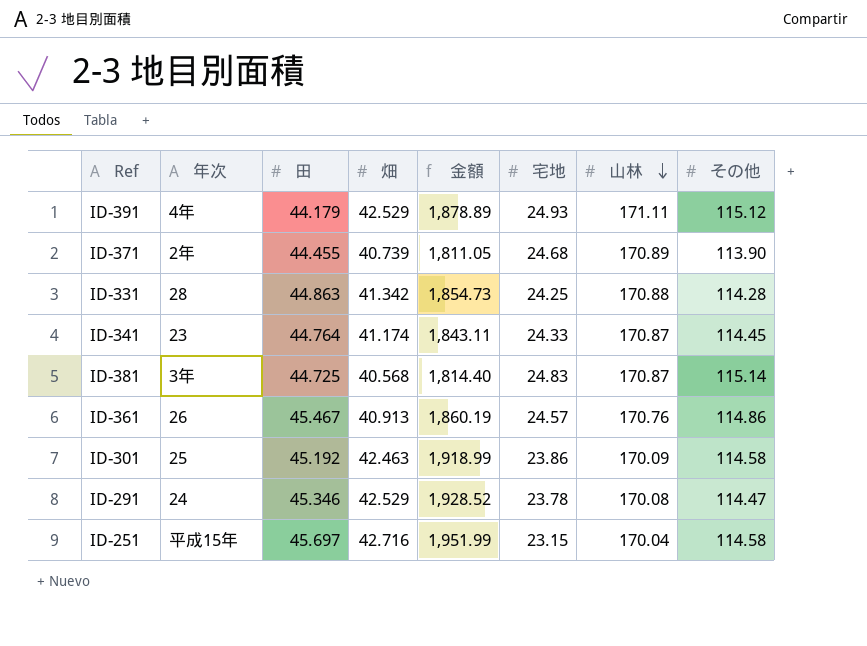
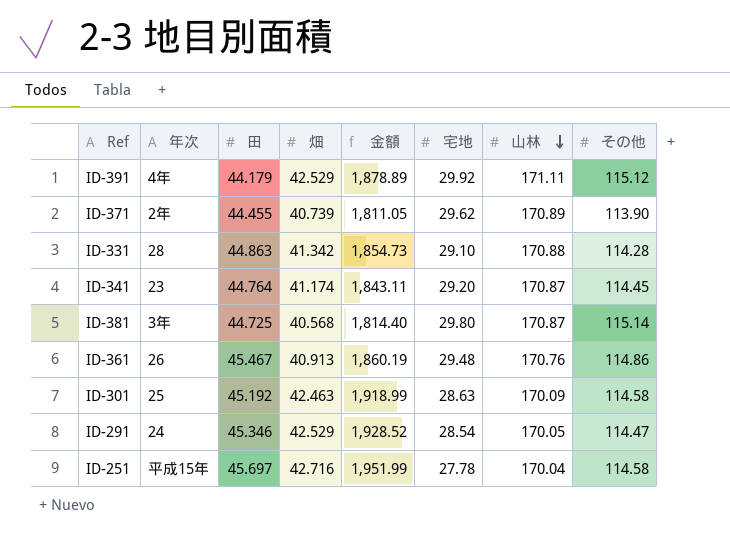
ID-391 | 宅地: 24.93 -> 29.92
ID-371 | 宅地: 24.68 -> 29.62
ID-331 | 宅地: 24.25 -> 29.10
ID-341 | 宅地: 24.33 -> 29.20
ID-381 | 宅地: 24.83 -> 29.80
ID-361 | 宅地: 24.57 -> 29.48
ID-301 | 宅地: 23.86 -> 28.63
ID-291 | 宅地: 23.78 -> 28.54
ID-291 | 山林: 170.08 -> 170.05
ID-251 | 宅地: 23.15 -> 27.78

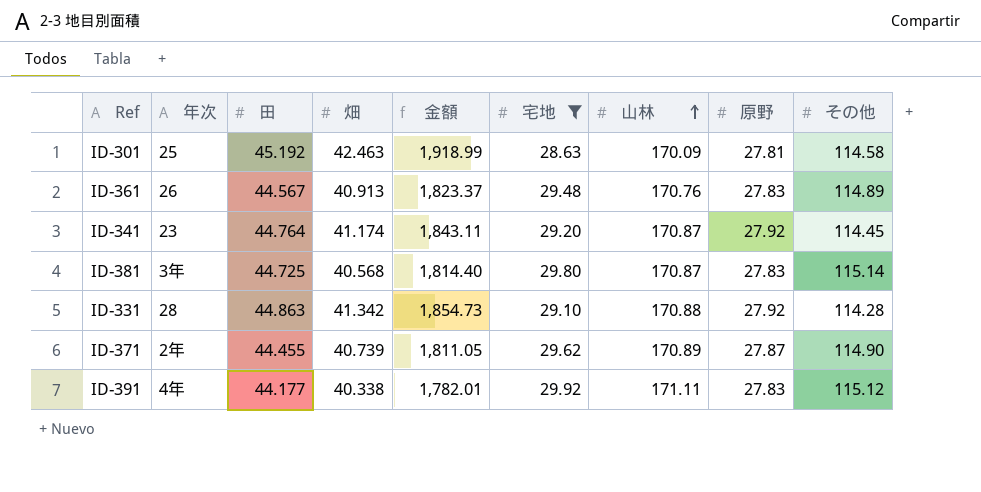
filter: none -> 宅地 >= 28.63
row order: 山林 descending -> 山林 ascending
column 原野 | position: none -> 8
ID-361 | 田: 45.467 -> 44.567
ID-361 | 金額: 1,860.19 -> 1,823.37
ID-361 | その他: 114.86 -> 114.89
ID-371 | その他: 113.90 -> 114.90
ID-391 | 田: 44.179 -> 44.177
ID-391 | 畑: 42.529 -> 40.338
ID-391 | 金額: 1,878.89 -> 1,782.01

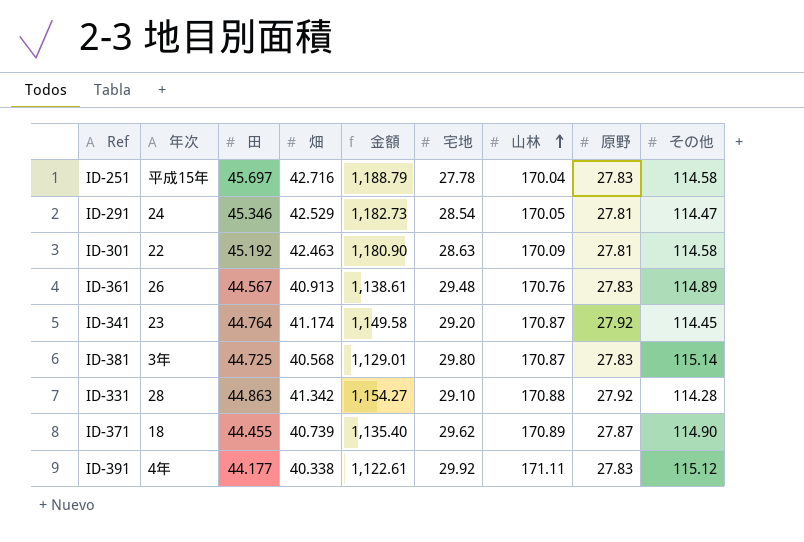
filter: 宅地 >= 28.63 -> none
column 金額 | formula: [田] * [畑] -> [畑] * [原野]
ID-301 | 年次: 25 -> 22
ID-371 | 年次: 2年 -> 18

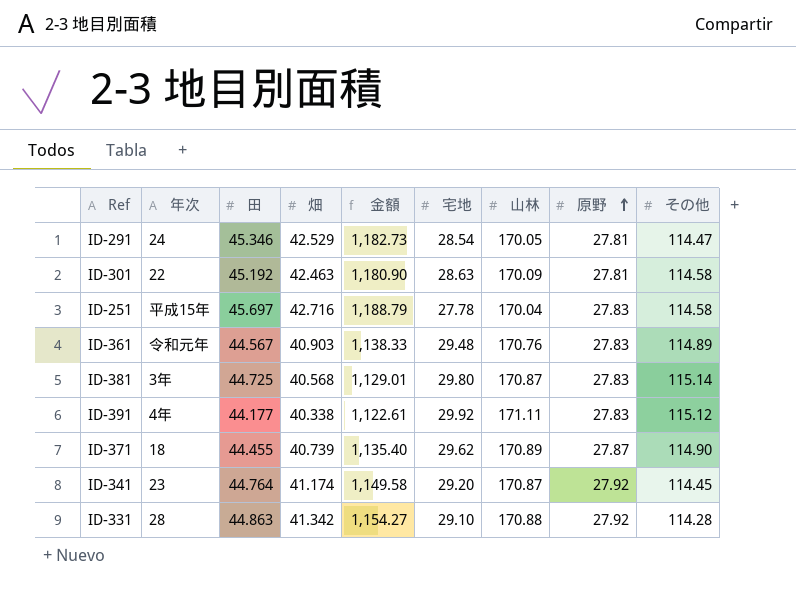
row order: 山林 ascending -> 原野 ascending
ID-361 | 年次: 26 -> 令和元年
ID-361 | 畑: 40.913 -> 40.903
ID-361 | 金額: 1,138.61 -> 1,138.33

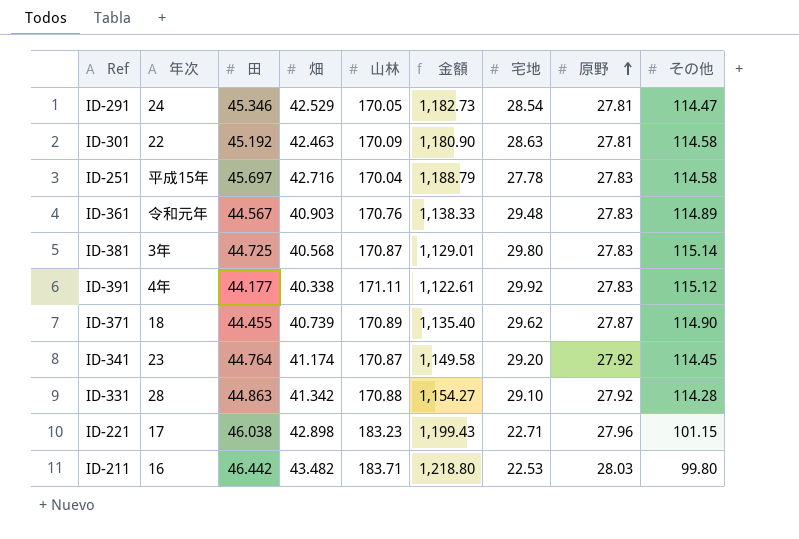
column 山林 | position: 7 -> 5
row ID-221: none -> 17 | 46.038 | 42.898 | 183.23 | 1,199.43 | 22.71 | 27.96 | 101.15
row ID-211: none -> 16 | 46.442 | 43.482 | 183.71 | 1,218.80 | 22.53 | 28.03 | 99.80

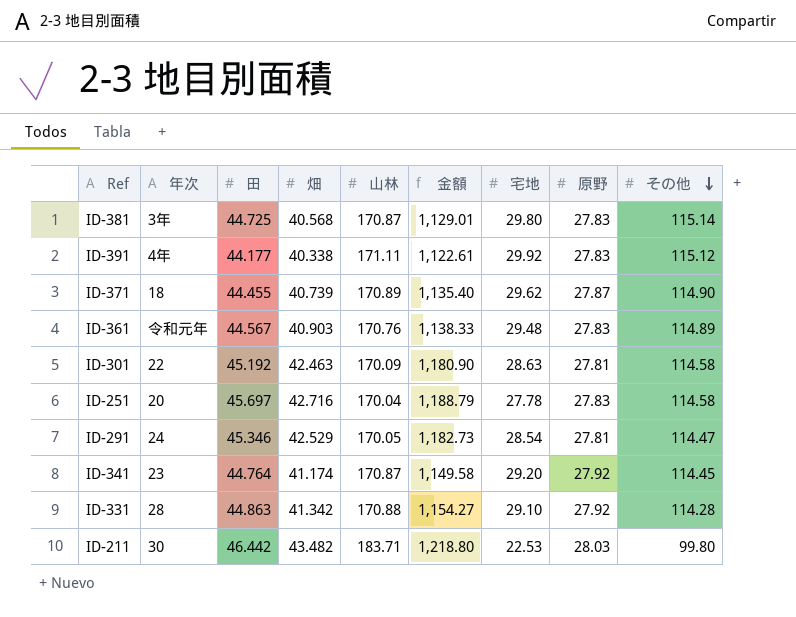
row order: 原野 ascending -> その他 descending
row ID-221: 17 | 46.038 | 42.898 | 183.23 | 1,199.43 | 22.71 | 27.96 | 101.15 -> none
ID-251 | 年次: 平成15年 -> 20
ID-211 | 年次: 16 -> 30

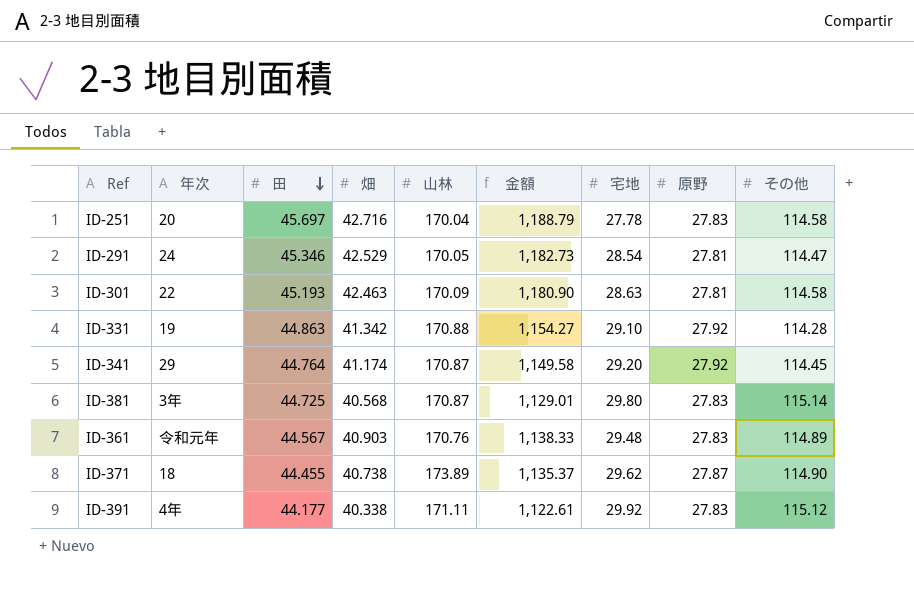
row order: その他 descending -> 田 descending
row ID-211: 30 | 46.442 | 43.482 | 183.71 | 1,218.80 | 22.53 | 28.03 | 99.80 -> none
ID-301 | 田: 45.192 -> 45.193
ID-331 | 年次: 28 -> 19
ID-341 | 年次: 23 -> 29
ID-371 | 畑: 40.739 -> 40.738
ID-371 | 山林: 170.89 -> 173.89
ID-371 | 金額: 1,135.40 -> 1,135.37

